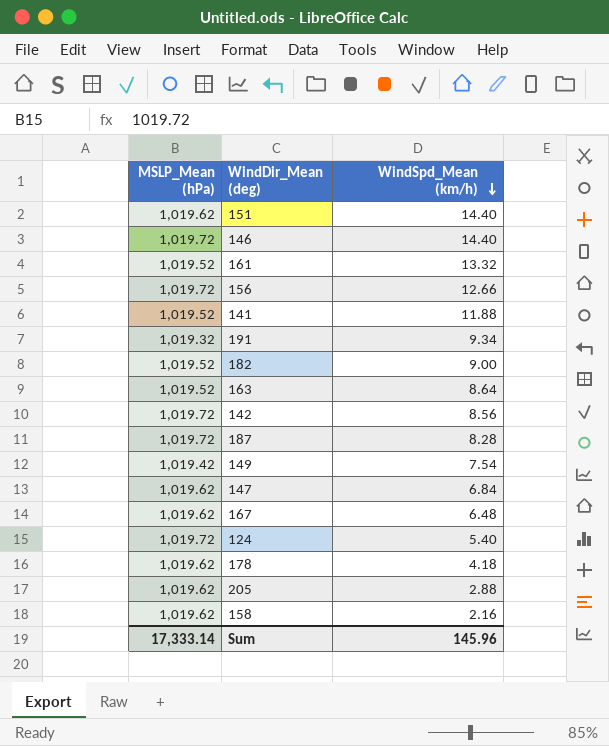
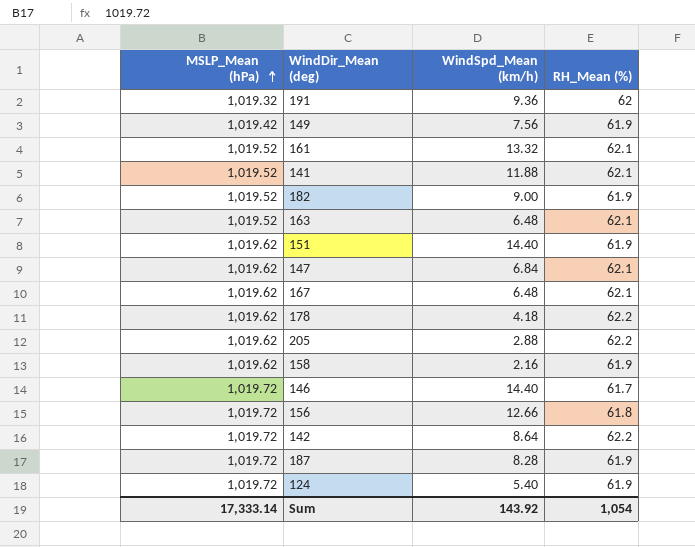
row order: WindSpd_Mean (km/h) descending -> MSLP_Mean (hPa) ascending
column RH_Mean (%) | position: none -> 4
191 | WindSpd_Mean (km/h): 9.34 -> 9.36
149 | WindSpd_Mean (km/h): 7.54 -> 7.56
163 | WindSpd_Mean (km/h): 8.64 -> 6.48
142 | WindSpd_Mean (km/h): 8.56 -> 8.64
Sum | WindSpd_Mean (km/h): 145.96 -> 143.92

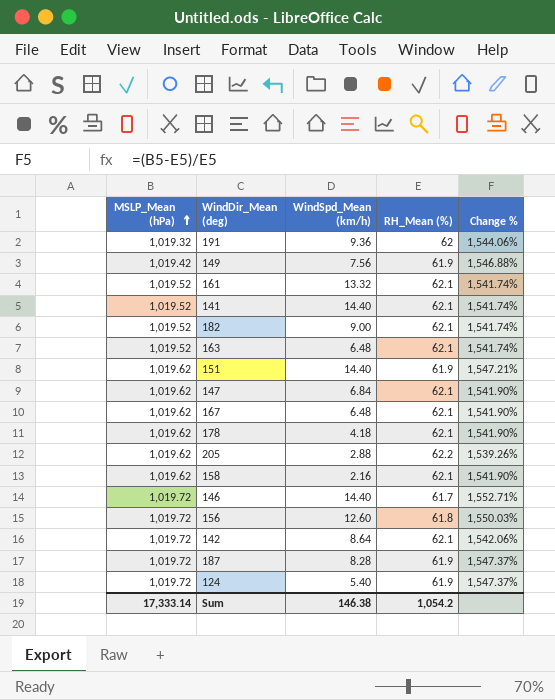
column Change % | formula: none -> ([MSLP_Mean (hPa)] - [RH_Mean (%)]) / [RH_Mean (%)]
141 | WindSpd_Mean (km/h): 11.88 -> 14.40
182 | RH_Mean (%): 61.9 -> 62.1
178 | RH_Mean (%): 62.2 -> 62.1
158 | RH_Mean (%): 61.9 -> 62.1
156 | WindSpd_Mean (km/h): 12.66 -> 12.60
142 | RH_Mean (%): 62.2 -> 62.1
Sum | WindSpd_Mean (km/h): 143.92 -> 146.38
Sum | RH_Mean (%): 1,054 -> 1,054.2

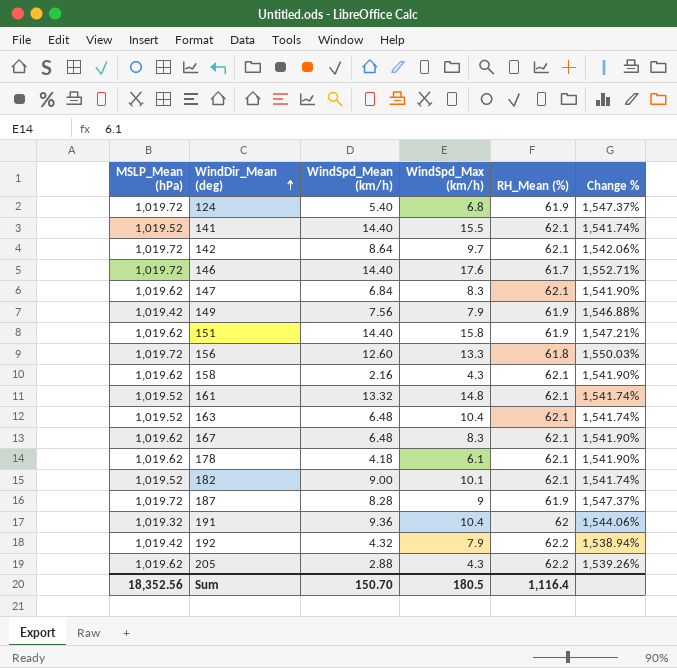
row order: MSLP_Mean (hPa) ascending -> WindDir_Mean (deg) ascending
column WindSpd_Max (km/h) | position: none -> 4
row 192: none -> 1,019.42 | 4.32 | 7.9 | 62.2 | 1,538.94%
Sum | MSLP_Mean (hPa): 17,333.14 -> 18,352.56
Sum | WindSpd_Mean (km/h): 146.38 -> 150.70
Sum | RH_Mean (%): 1,054.2 -> 1,116.4

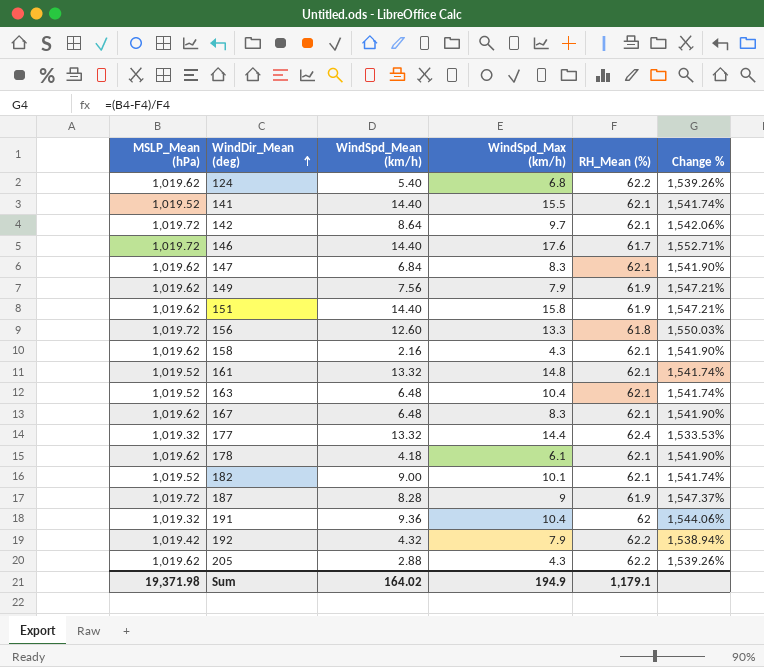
124 | MSLP_Mean (hPa): 1,019.72 -> 1,019.62
124 | RH_Mean (%): 61.9 -> 62.2
124 | Change %: 1,547.37% -> 1,539.26%
149 | MSLP_Mean (hPa): 1,019.42 -> 1,019.62
149 | Change %: 1,546.88% -> 1,547.21%
row 177: none -> 1,019.32 | 13.32 | 14.4 | 62.4 | 1,533.53%
Sum | MSLP_Mean (hPa): 18,352.56 -> 19,371.98
Sum | WindSpd_Mean (km/h): 150.70 -> 164.02
Sum | WindSpd_Max (km/h): 180.5 -> 194.9
Sum | RH_Mean (%): 1,116.4 -> 1,179.1

